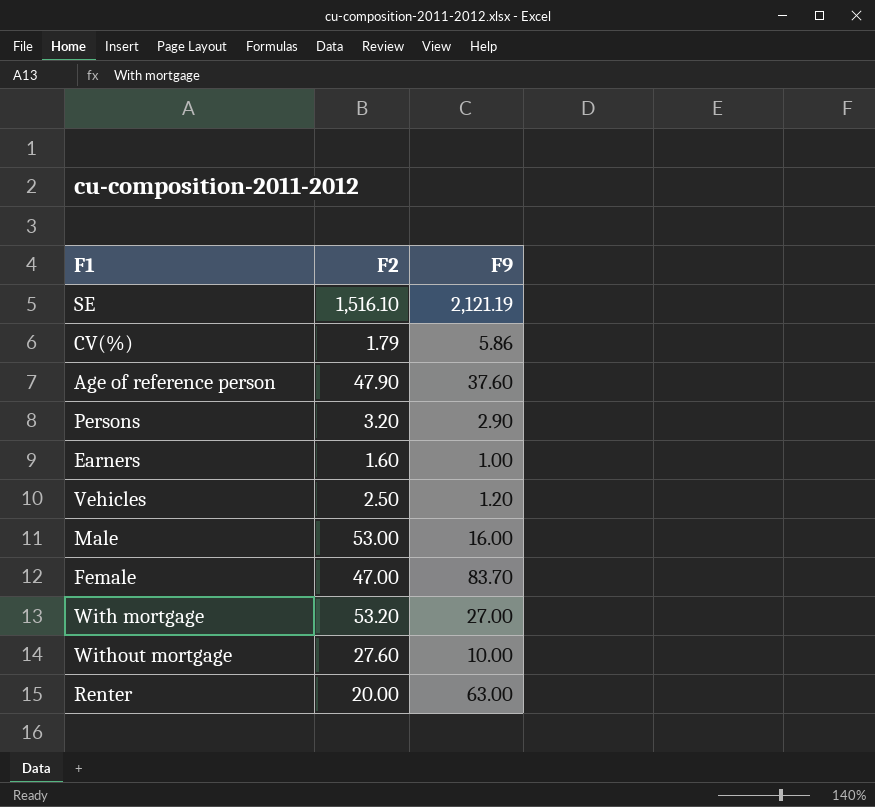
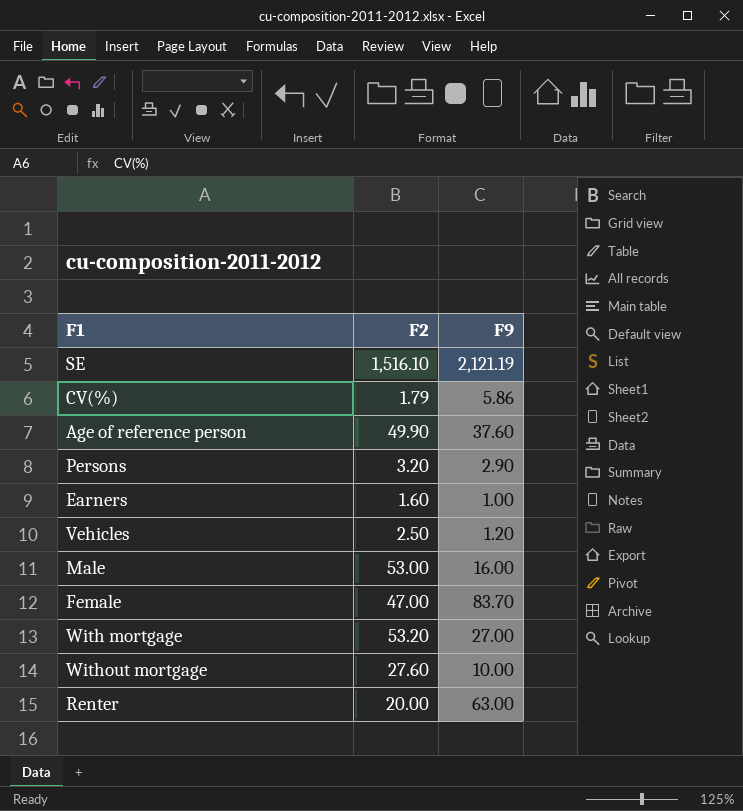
Age of reference person | F2: 47.90 -> 49.90

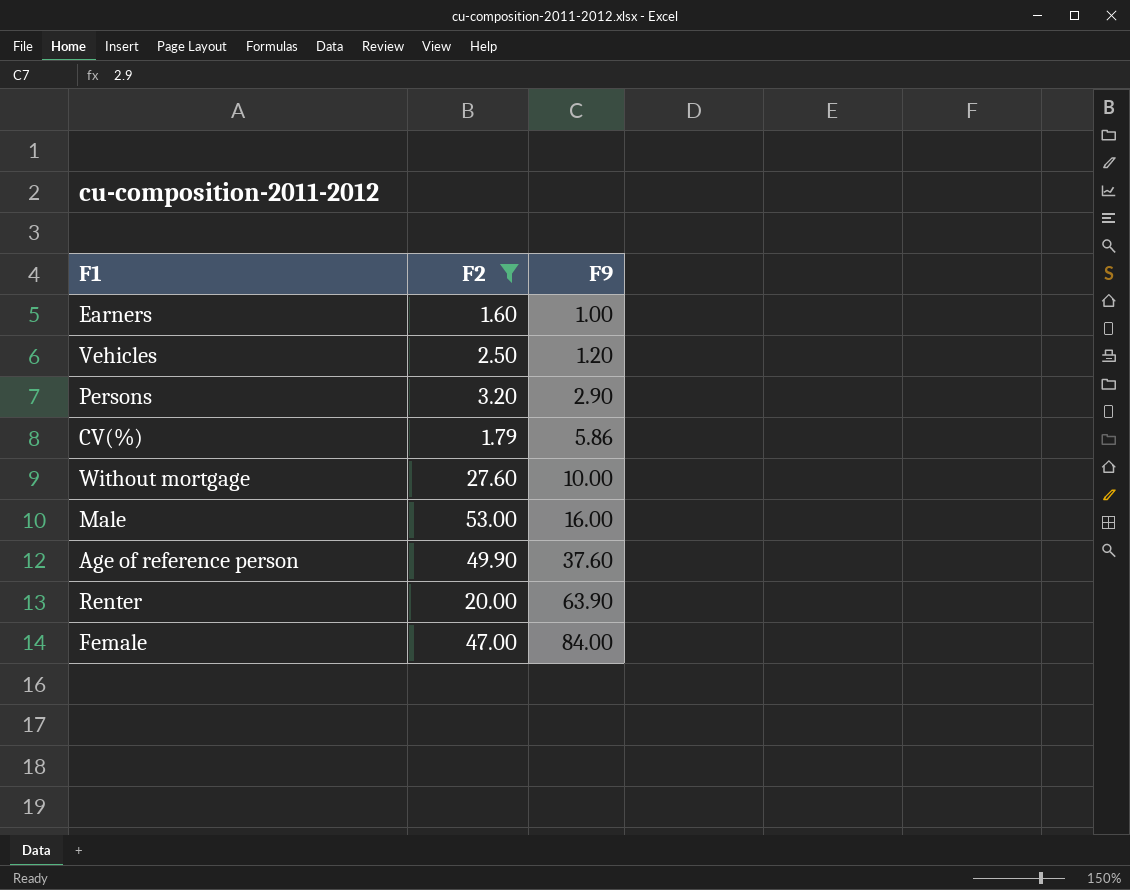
filter: none -> F2 <= 53.00
row order: none -> F9 ascending
Renter | F9: 63.00 -> 63.90
Female | F9: 83.70 -> 84.00

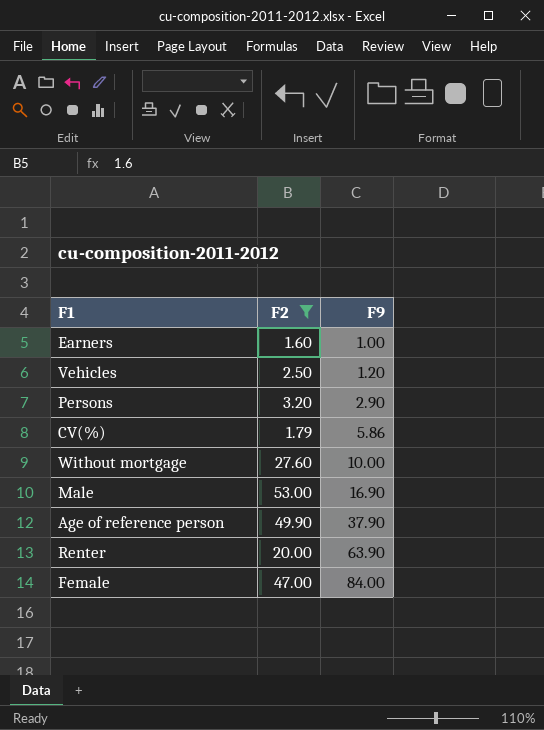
Male | F9: 16.00 -> 16.90
Age of reference person | F9: 37.60 -> 37.90

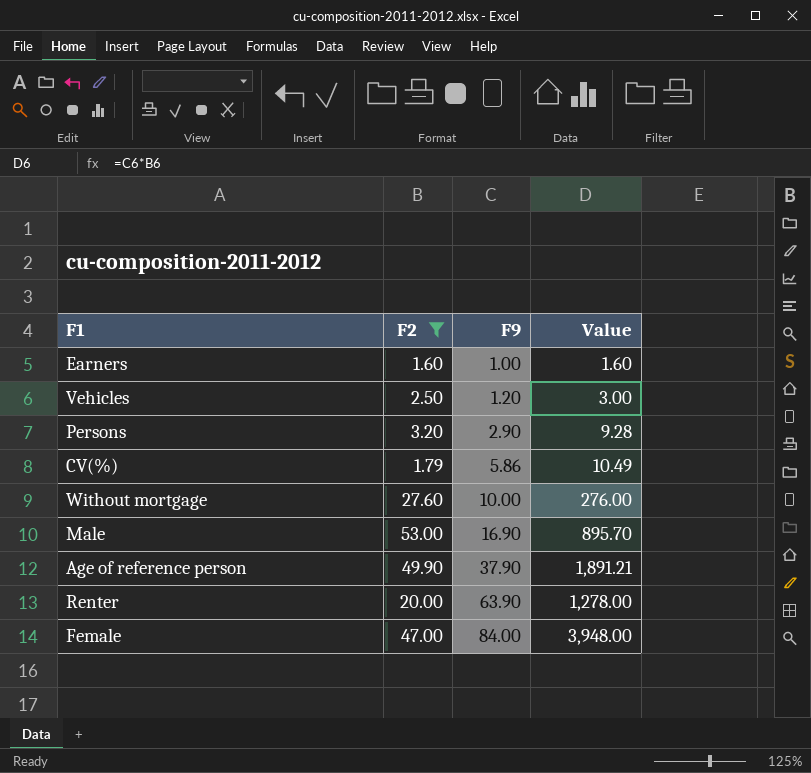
column Value | formula: none -> [F2] * [F9]

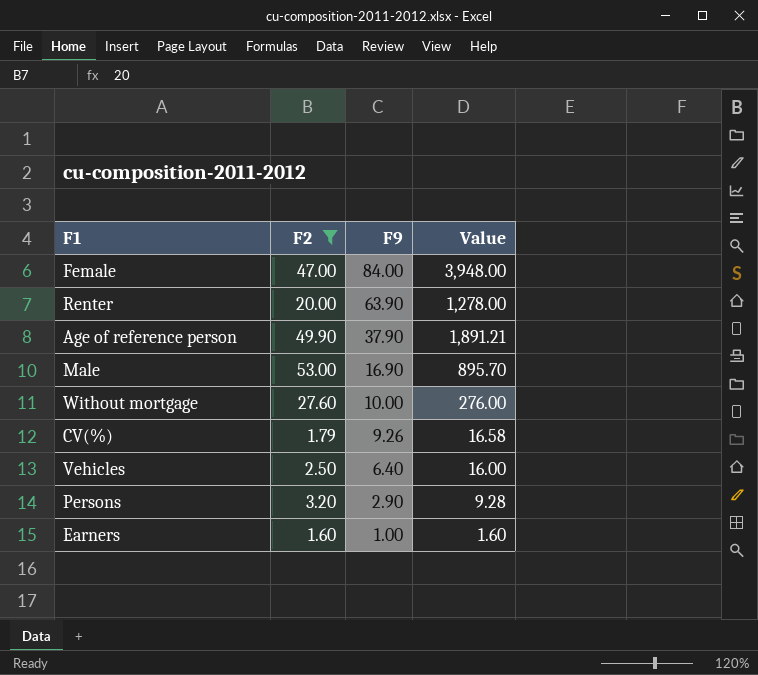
row order: F9 ascending -> F9 descending
CV(%) | F9: 5.86 -> 9.26
CV(%) | Value: 10.49 -> 16.58
Vehicles | F9: 1.20 -> 6.40
Vehicles | Value: 3.00 -> 16.00

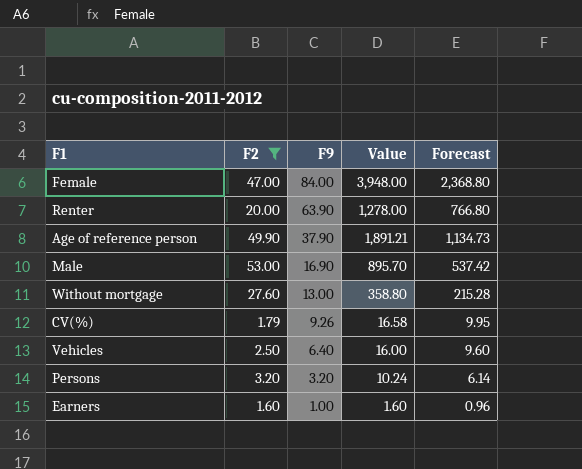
column Forecast | formula: none -> [Value] * 0.6
Without mortgage | F9: 10.00 -> 13.00
Without mortgage | Value: 276.00 -> 358.80
Persons | F9: 2.90 -> 3.20
Persons | Value: 9.28 -> 10.24

